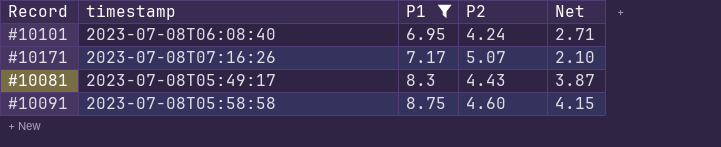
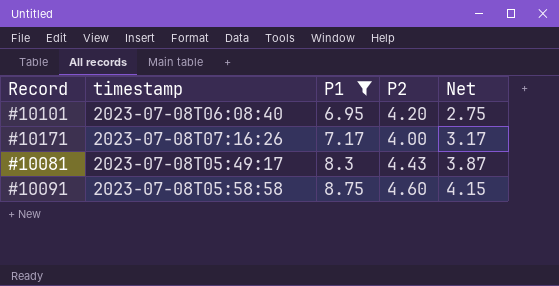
#10101 | P2: 4.24 -> 4.20
#10101 | Net: 2.71 -> 2.75
#10171 | P2: 5.07 -> 4.00
#10171 | Net: 2.10 -> 3.17

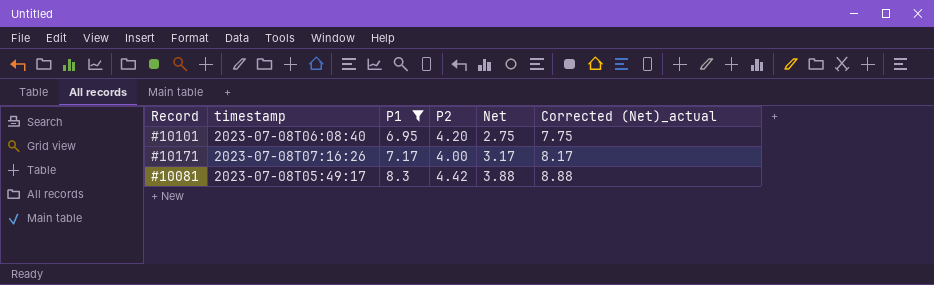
column Corrected (Net)_actual | formula: none -> [Net] + 5
row #10091: 2023-07-08T05:58:58 | 8.75 | 4.60 | 4.15 -> none
#10081 | P2: 4.43 -> 4.42
#10081 | Net: 3.87 -> 3.88

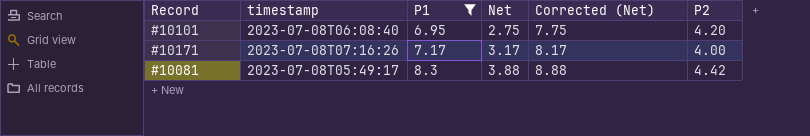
column name: Corrected (Net)_actual -> Corrected (Net)
column P2 | position: 4 -> 6

